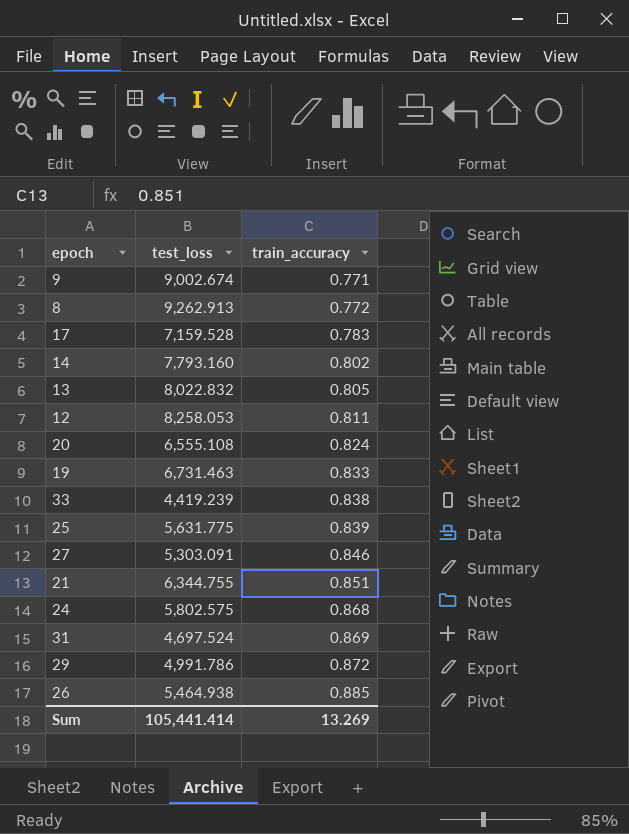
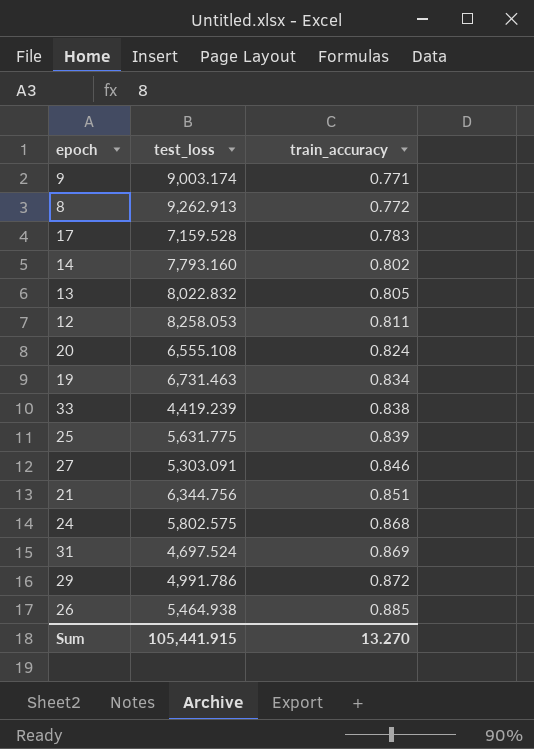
9 | test_loss: 9,002.674 -> 9,003.174
19 | train_accuracy: 0.833 -> 0.834
21 | test_loss: 6,344.755 -> 6,344.756
Sum | test_loss: 105,441.414 -> 105,441.915
Sum | train_accuracy: 13.269 -> 13.270

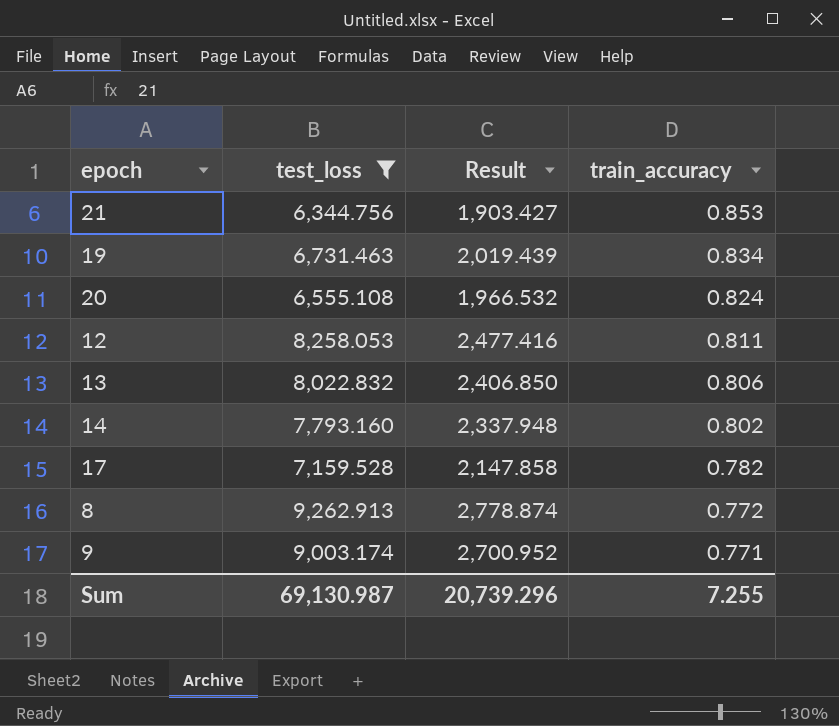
filter: none -> test_loss >= 6,344.756
row order: train_accuracy ascending -> train_accuracy descending
column Result | formula: none -> [test_loss] * 0.3
21 | train_accuracy: 0.851 -> 0.853
13 | train_accuracy: 0.805 -> 0.806
17 | train_accuracy: 0.783 -> 0.782
Sum | test_loss: 105,441.915 -> 69,130.987
Sum | train_accuracy: 13.270 -> 7.255

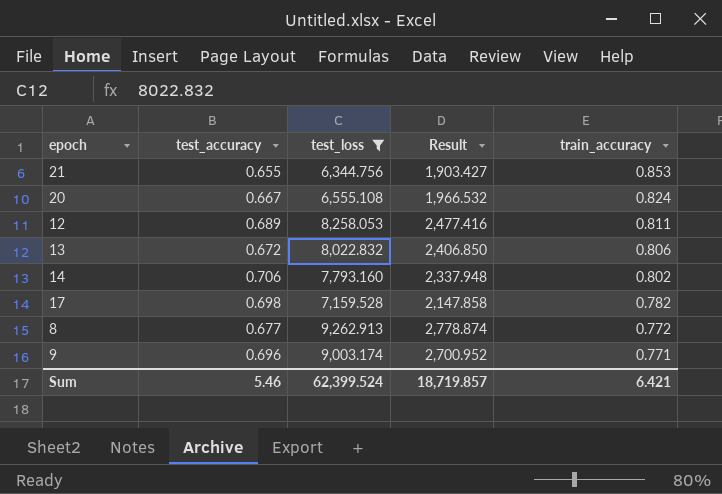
column test_accuracy | position: none -> 2
row 19: 6,731.463 | 2,019.439 | 0.834 -> none
Sum | test_loss: 69,130.987 -> 62,399.524
Sum | Result: 20,739.296 -> 18,719.857
Sum | train_accuracy: 7.255 -> 6.421

